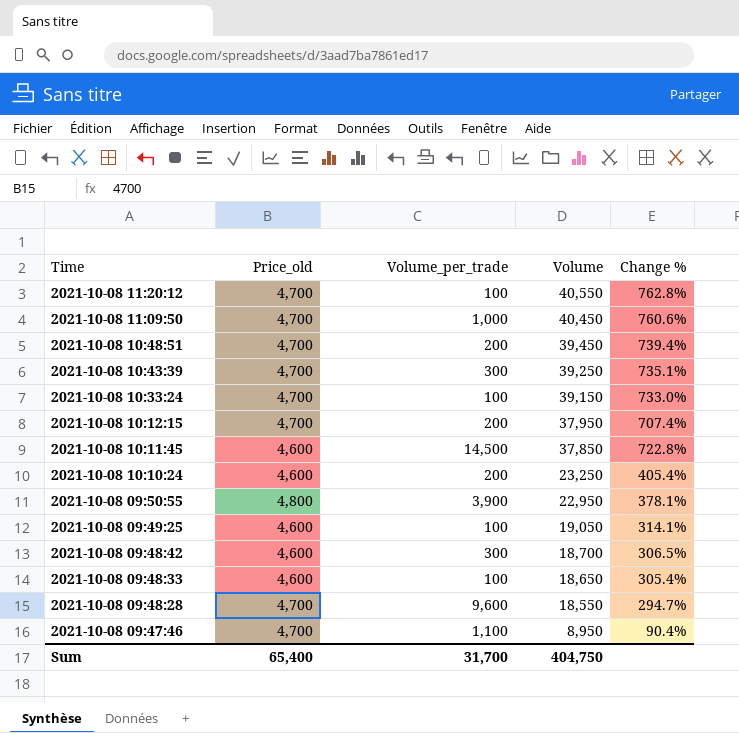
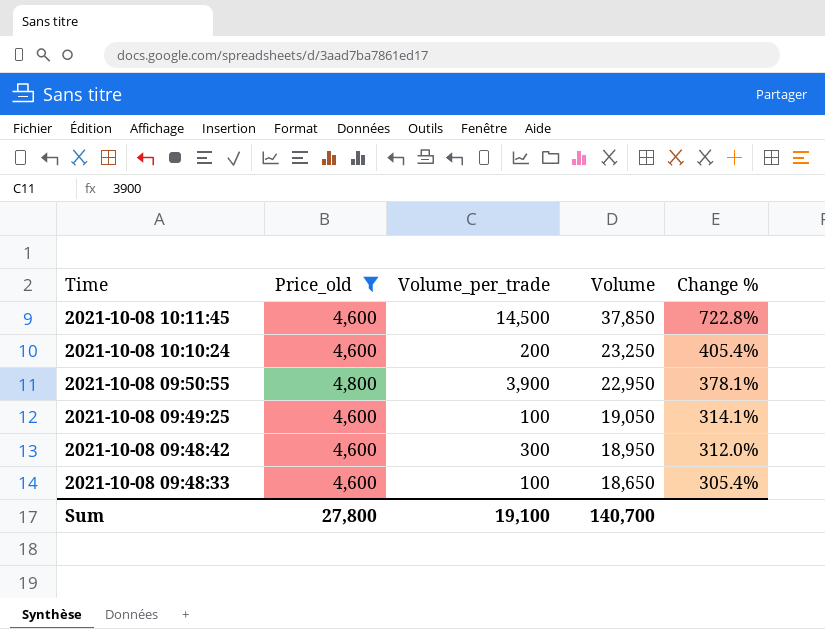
filter: none -> Price_old != 4,700
2021-10-08 09:48:42 | Volume: 18,700 -> 18,950
2021-10-08 09:48:42 | Change %: 306.5% -> 312.0%
Sum | Price_old: 65,400 -> 27,800
Sum | Volume_per_trade: 31,700 -> 19,100
Sum | Volume: 404,750 -> 140,700

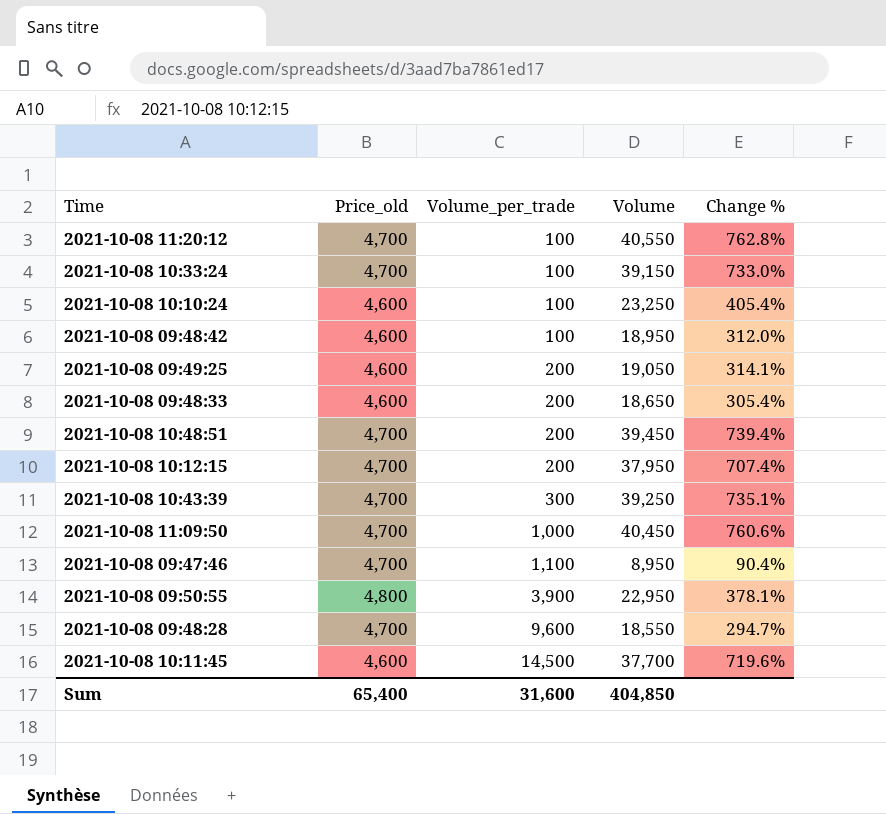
filter: Price_old != 4,700 -> none
row order: Time descending -> Volume_per_trade ascending
2021-10-08 10:10:24 | Volume_per_trade: 200 -> 100
2021-10-08 09:48:42 | Volume_per_trade: 300 -> 100
2021-10-08 09:49:25 | Volume_per_trade: 100 -> 200
2021-10-08 09:48:33 | Volume_per_trade: 100 -> 200
2021-10-08 10:11:45 | Volume: 37,850 -> 37,700
2021-10-08 10:11:45 | Change %: 722.8% -> 719.6%
Sum | Price_old: 27,800 -> 65,400
Sum | Volume_per_trade: 19,100 -> 31,600
Sum | Volume: 140,700 -> 404,850

